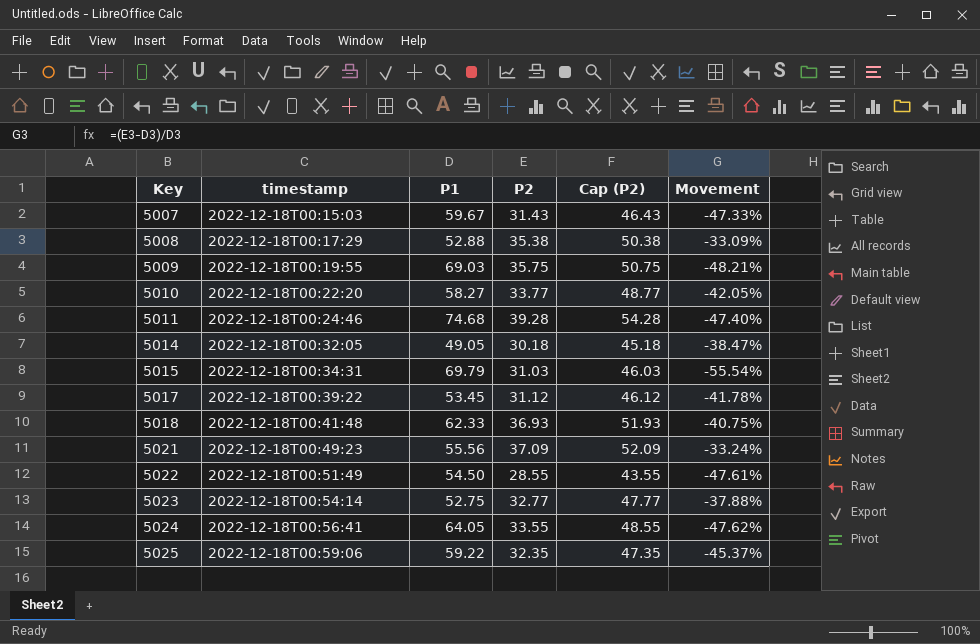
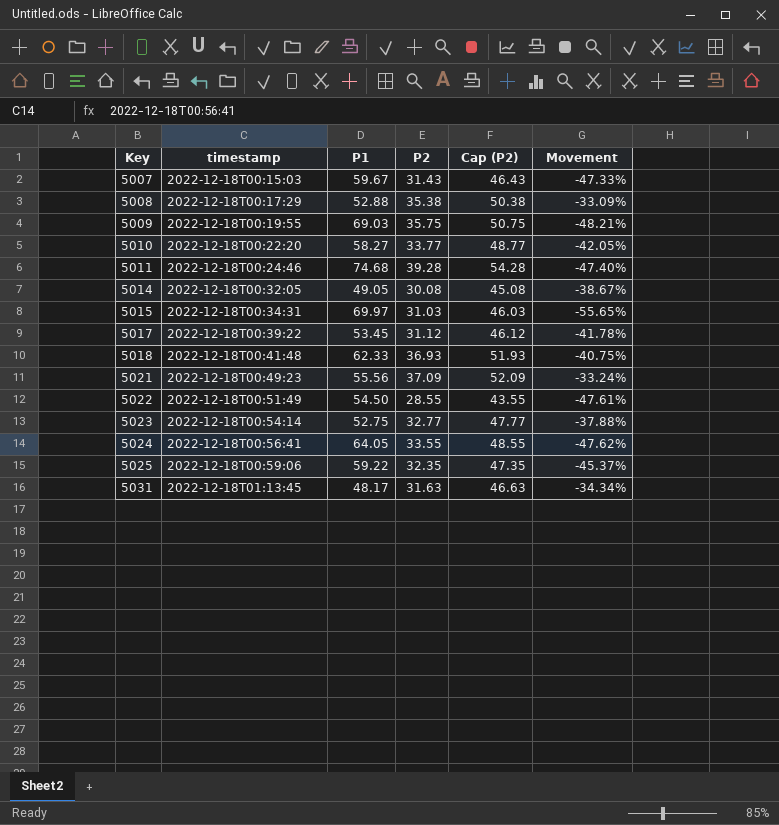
5014 | P2: 30.18 -> 30.08
5014 | Cap (P2): 45.18 -> 45.08
5014 | Movement: -38.47% -> -38.67%
5015 | P1: 69.79 -> 69.97
5015 | Movement: -55.54% -> -55.65%
row 5031: none -> 2022-12-18T01:13:45 | 48.17 | 31.63 | 46.63 | -34.34%

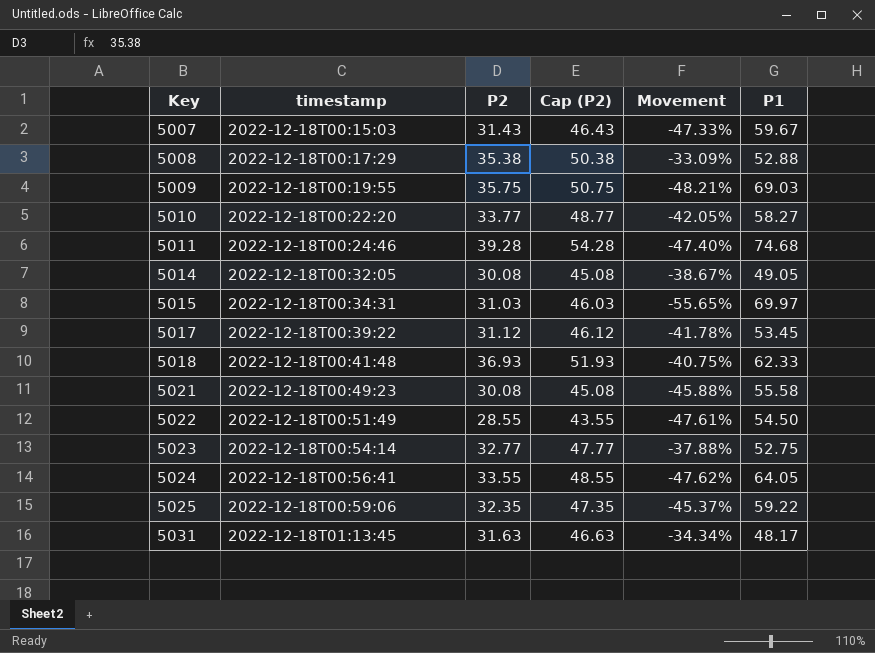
column P1 | position: 3 -> 6
5021 | P2: 37.09 -> 30.08
5021 | Cap (P2): 52.09 -> 45.08
5021 | Movement: -33.24% -> -45.88%
5021 | P1: 55.56 -> 55.58

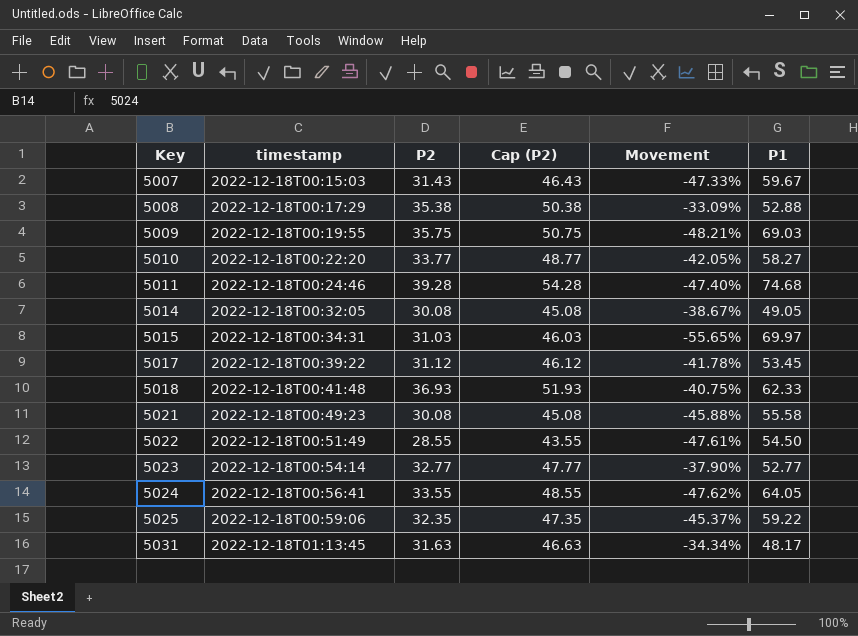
5023 | Movement: -37.88% -> -37.90%
5023 | P1: 52.75 -> 52.77

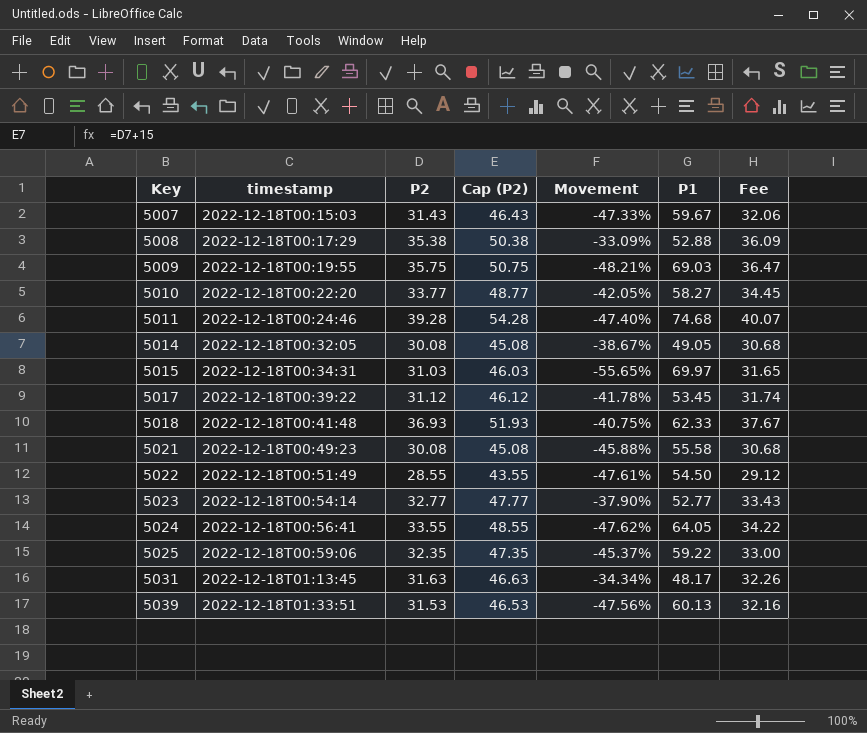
column Fee | formula: none -> [P2] * 1.02
row 5039: none -> 2022-12-18T01:33:51 | 31.53 | 46.53 | -47.56% | 60.13 | 32.16

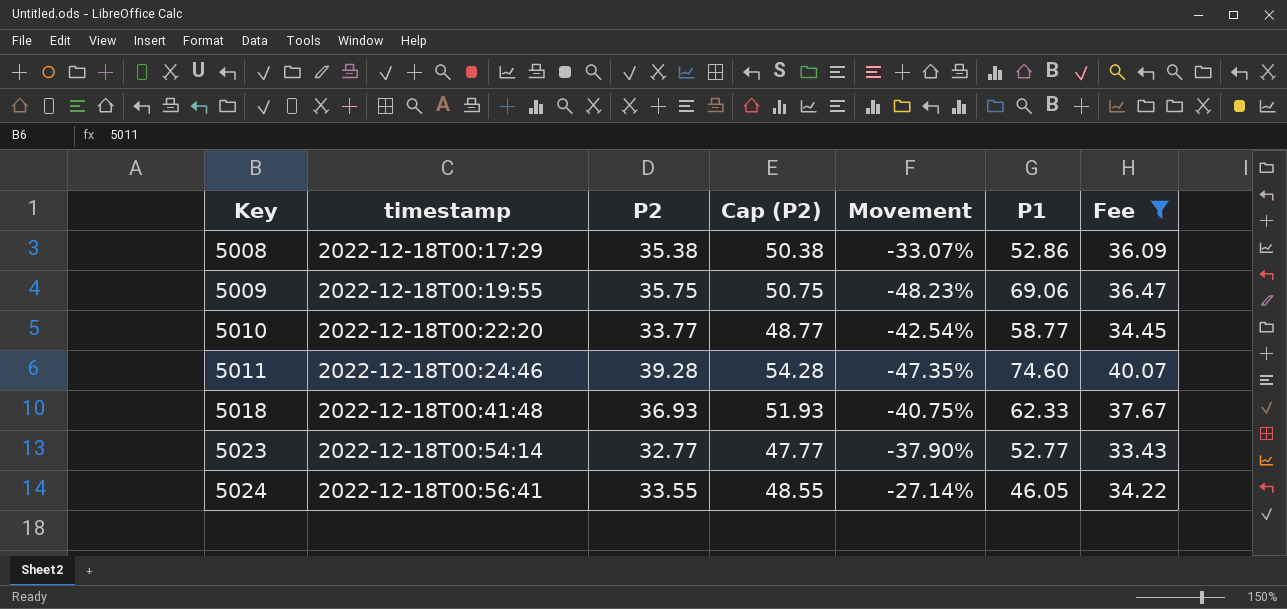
filter: none -> Fee >= 33.43
5008 | Movement: -33.09% -> -33.07%
5008 | P1: 52.88 -> 52.86
5009 | Movement: -48.21% -> -48.23%
5009 | P1: 69.03 -> 69.06
5010 | Movement: -42.05% -> -42.54%
5010 | P1: 58.27 -> 58.77
5011 | Movement: -47.40% -> -47.35%
5011 | P1: 74.68 -> 74.60
5024 | Movement: -47.62% -> -27.14%
5024 | P1: 64.05 -> 46.05

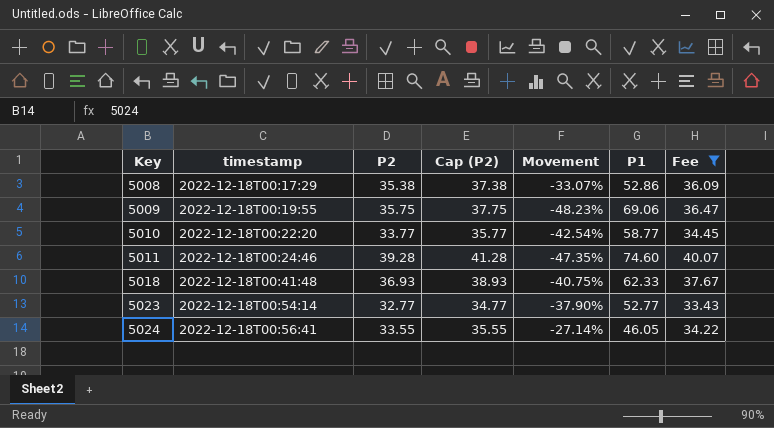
column Cap (P2) | formula: [P2] + 15 -> [P2] + 2

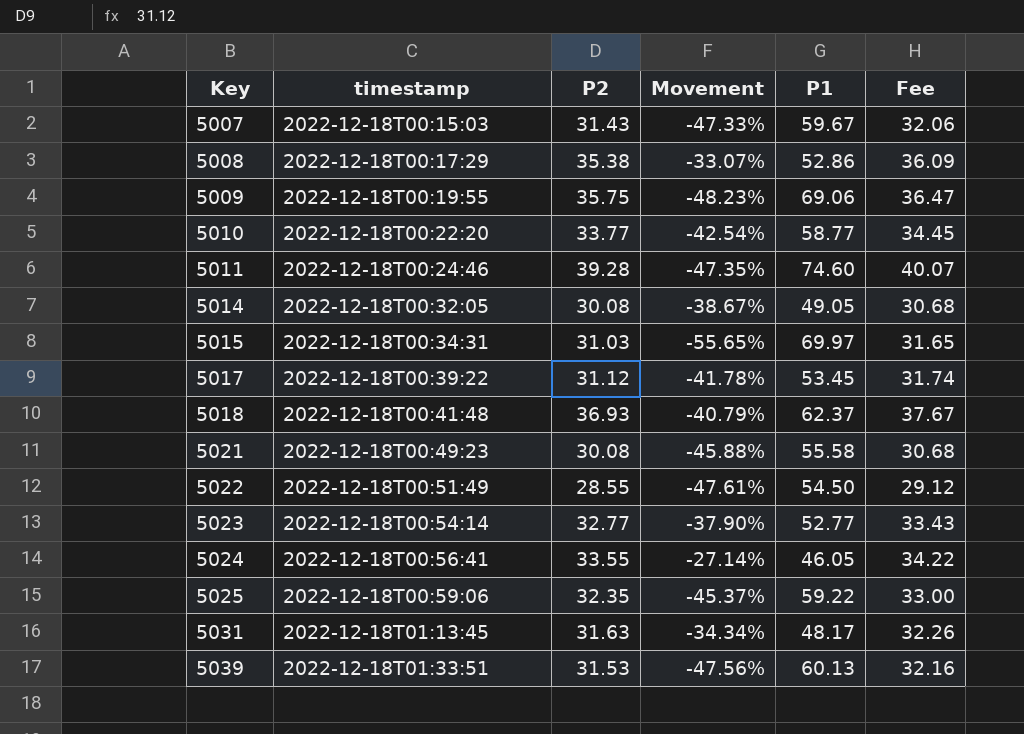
filter: Fee >= 33.43 -> none
column Cap (P2) | formula: [P2] + 2 -> none
5018 | Movement: -40.75% -> -40.79%
5018 | P1: 62.33 -> 62.37

